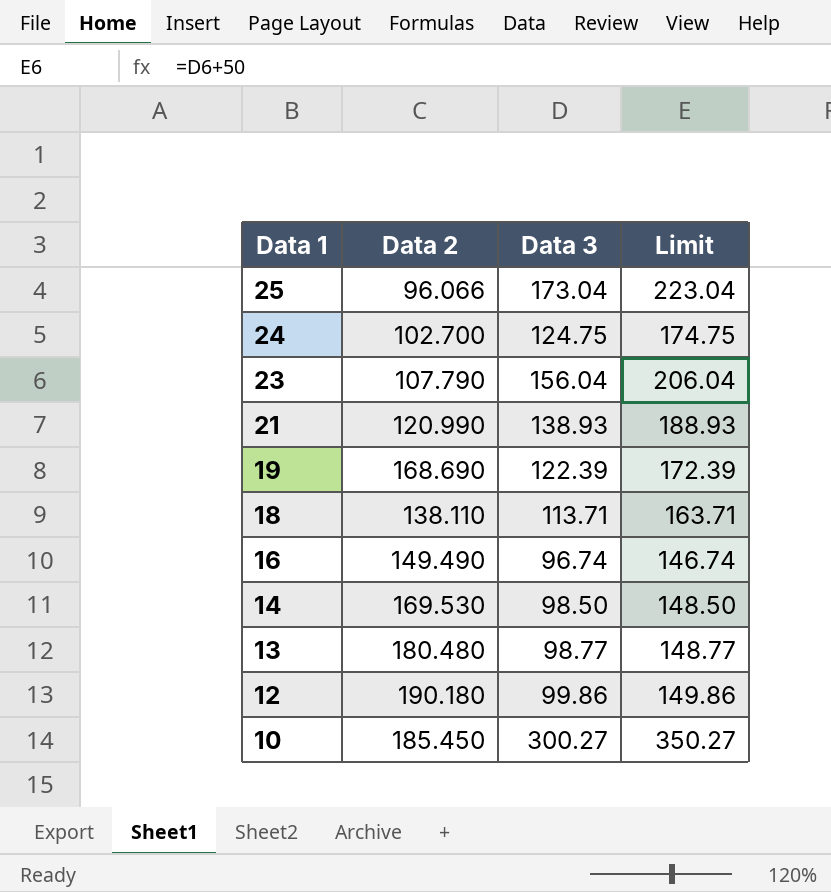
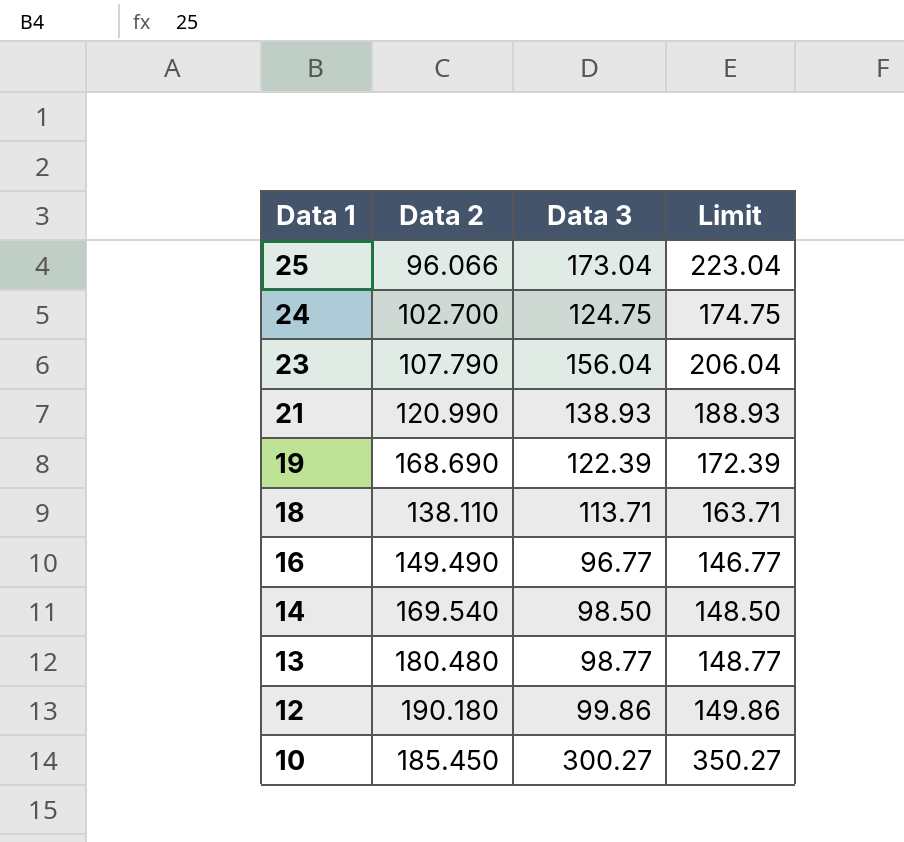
16 | Data 3: 96.74 -> 96.77
16 | Limit: 146.74 -> 146.77
14 | Data 2: 169.530 -> 169.540

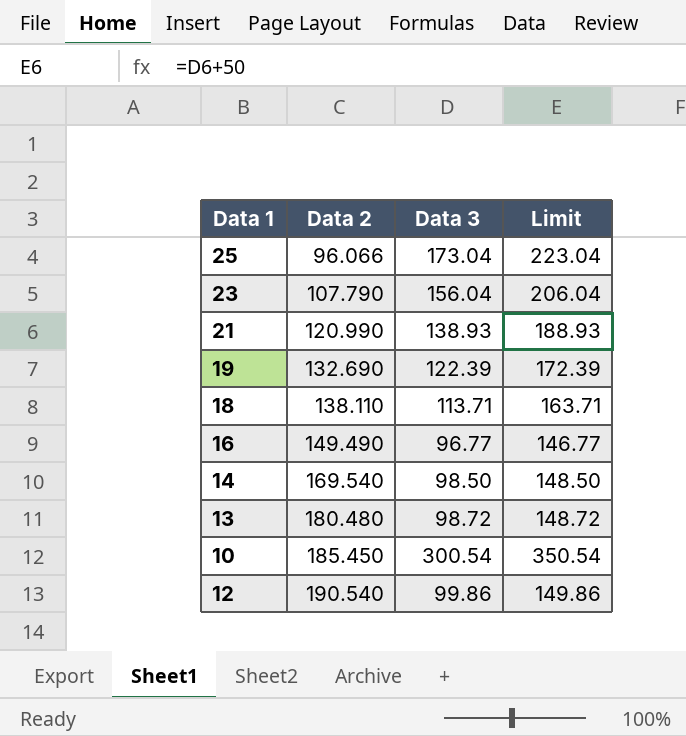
row order: Data 1 descending -> Data 2 ascending
row 24: 102.700 | 124.75 | 174.75 -> none
19 | Data 2: 168.690 -> 132.690
13 | Data 3: 98.77 -> 98.72
13 | Limit: 148.77 -> 148.72
10 | Data 3: 300.27 -> 300.54
10 | Limit: 350.27 -> 350.54
12 | Data 2: 190.180 -> 190.540

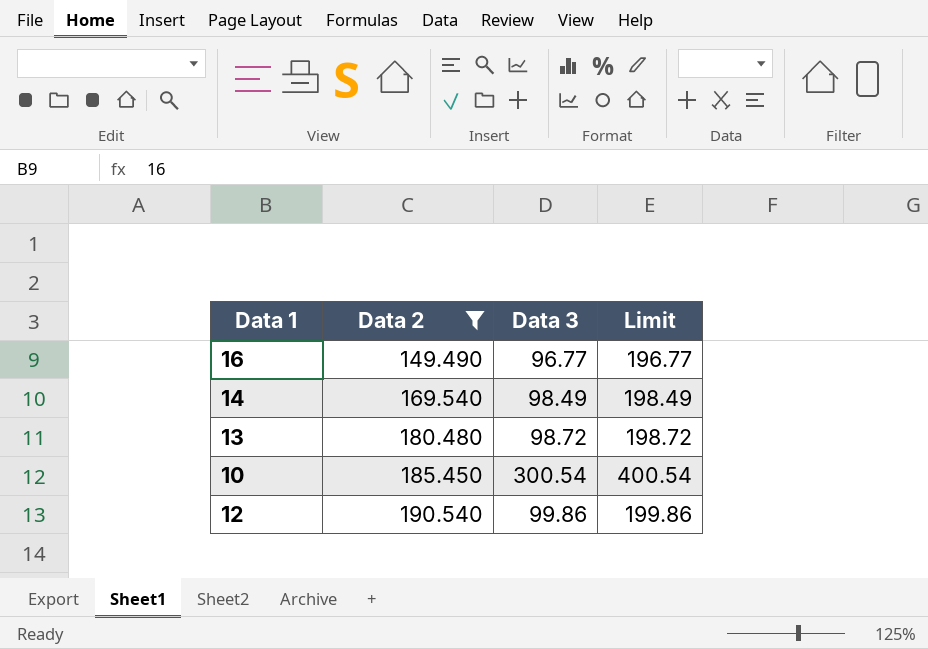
filter: none -> Data 2 >= 149.490
column Limit | formula: [Data 3] + 50 -> [Data 3] + 100
14 | Data 3: 98.50 -> 98.49

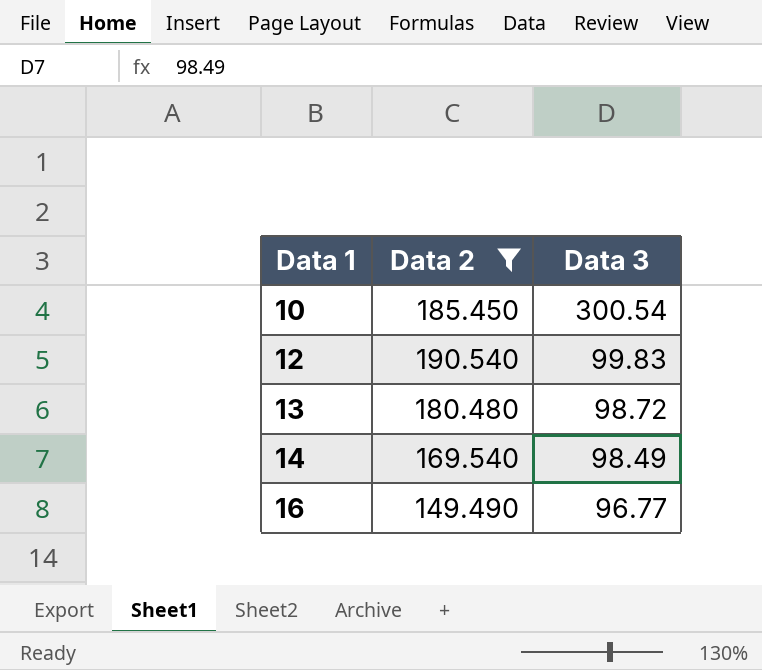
row order: Data 2 ascending -> Data 1 ascending
column Limit | formula: [Data 3] + 100 -> none
12 | Data 3: 99.86 -> 99.83

